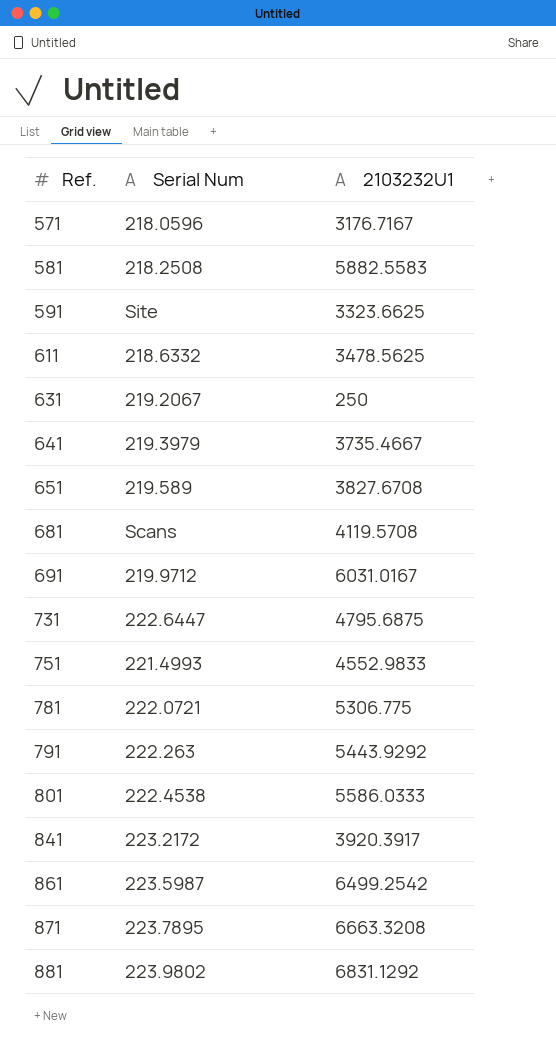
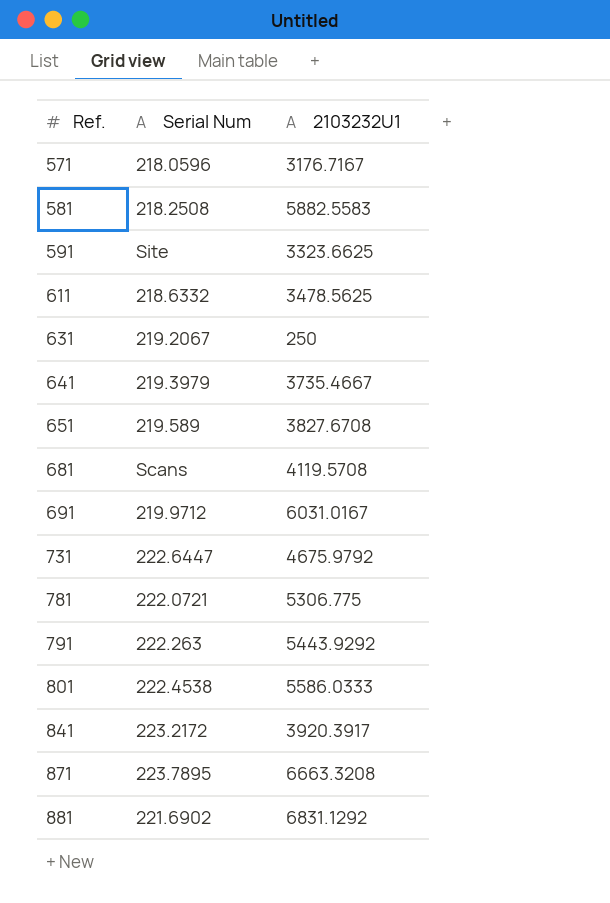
row 751: 221.4993 | 4552.9833 -> none
row 861: 223.5987 | 6499.2542 -> none
731 | 2103232U1: 4795.6875 -> 4675.9792
881 | Serial Num: 223.9802 -> 221.6902

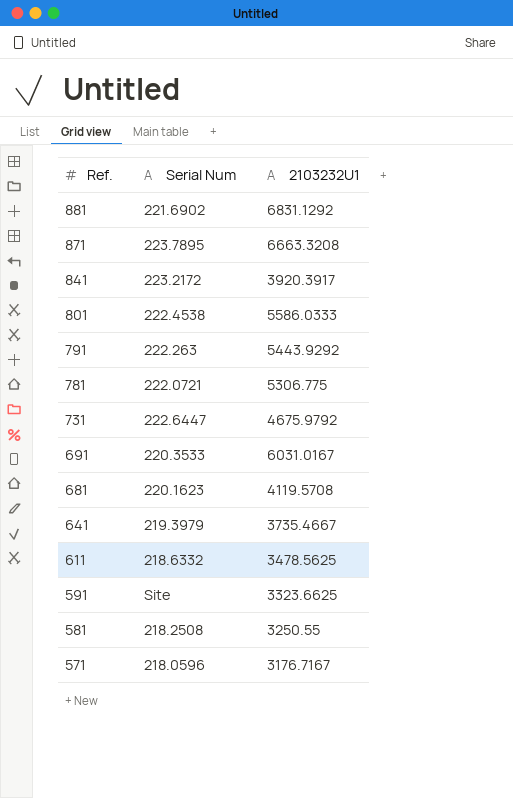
row order: Ref. ascending -> Ref. descending
row 631: 219.2067 | 250 -> none
row 651: 219.589 | 3827.6708 -> none
691 | Serial Num: 219.9712 -> 220.3533
681 | Serial Num: Scans -> 220.1623
581 | 2103232U1: 5882.5583 -> 3250.55

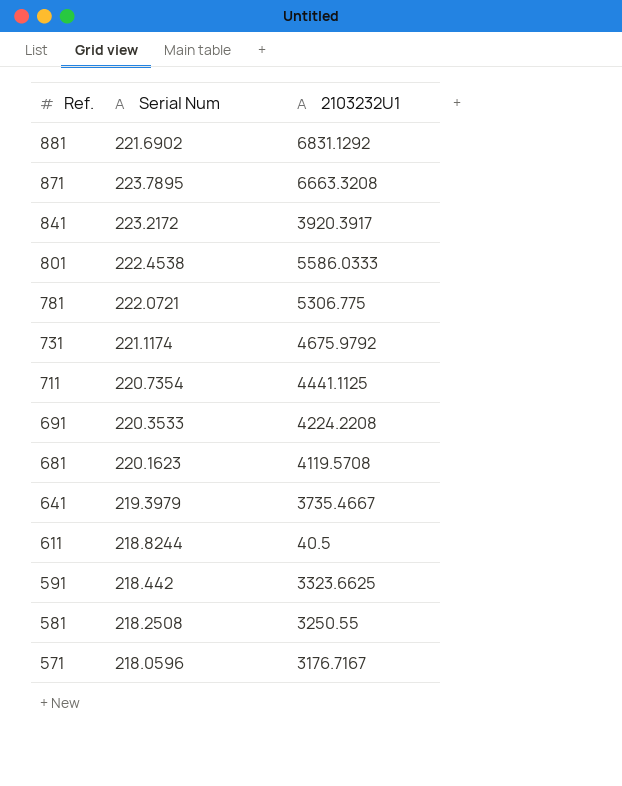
row 791: 222.263 | 5443.9292 -> none
731 | Serial Num: 222.6447 -> 221.1174
row 711: none -> 220.7354 | 4441.1125
691 | 2103232U1: 6031.0167 -> 4224.2208
611 | Serial Num: 218.6332 -> 218.8244
611 | 2103232U1: 3478.5625 -> 40.5
591 | Serial Num: Site -> 218.442

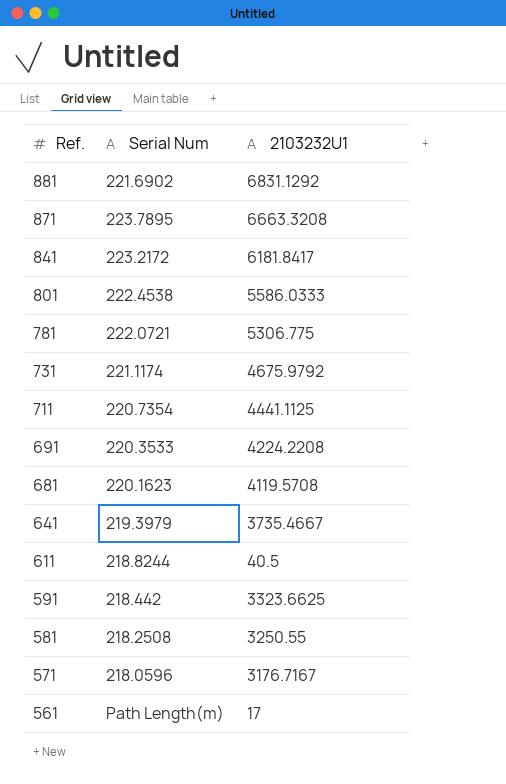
841 | 2103232U1: 3920.3917 -> 6181.8417
row 561: none -> Path Length(m) | 17

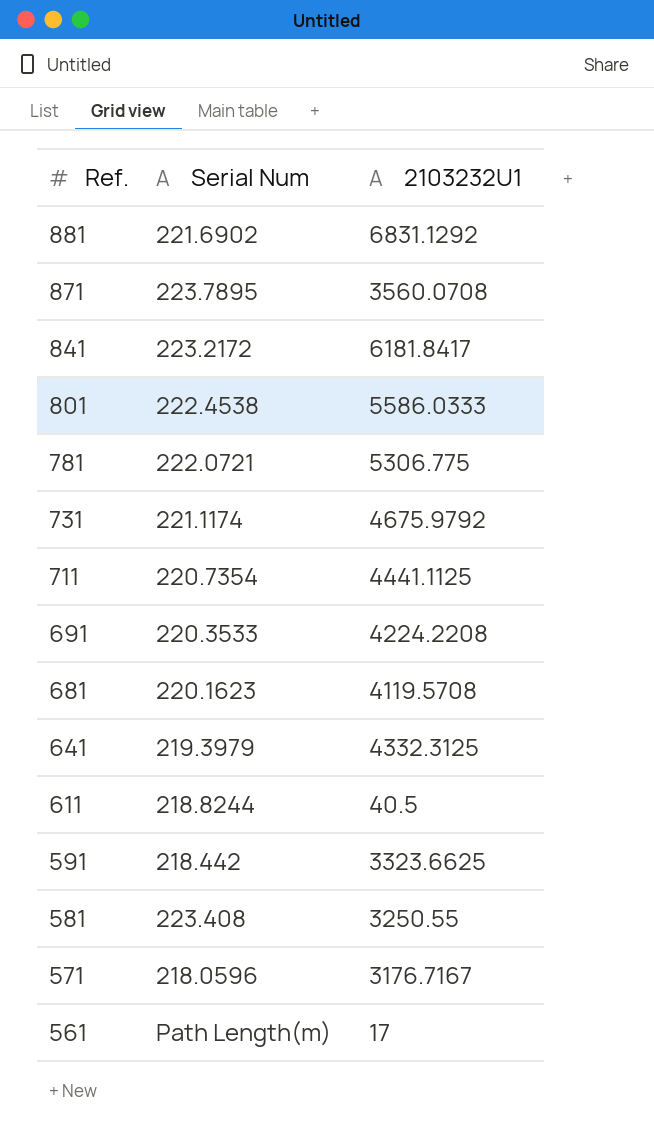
871 | 2103232U1: 6663.3208 -> 3560.0708
641 | 2103232U1: 3735.4667 -> 4332.3125
581 | Serial Num: 218.2508 -> 223.408

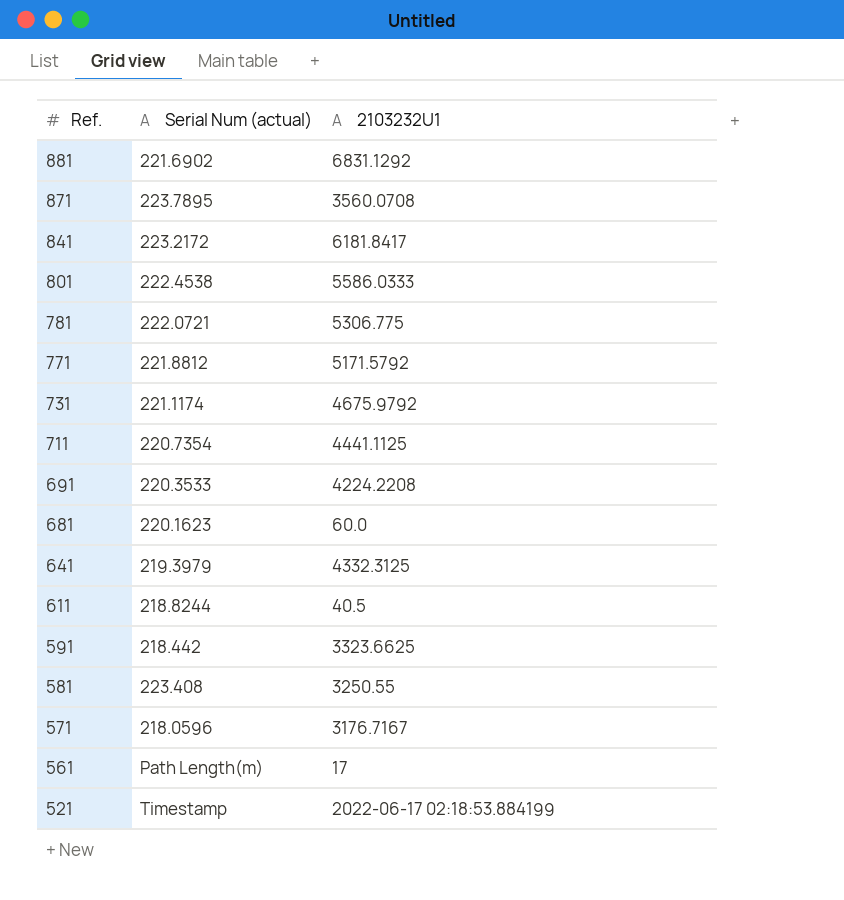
column name: Serial Num -> Serial Num (actual)
row 771: none -> 221.8812 | 5171.5792
681 | 2103232U1: 4119.5708 -> 60.0
row 521: none -> Timestamp | 2022-06-17 02:18:53.884199

